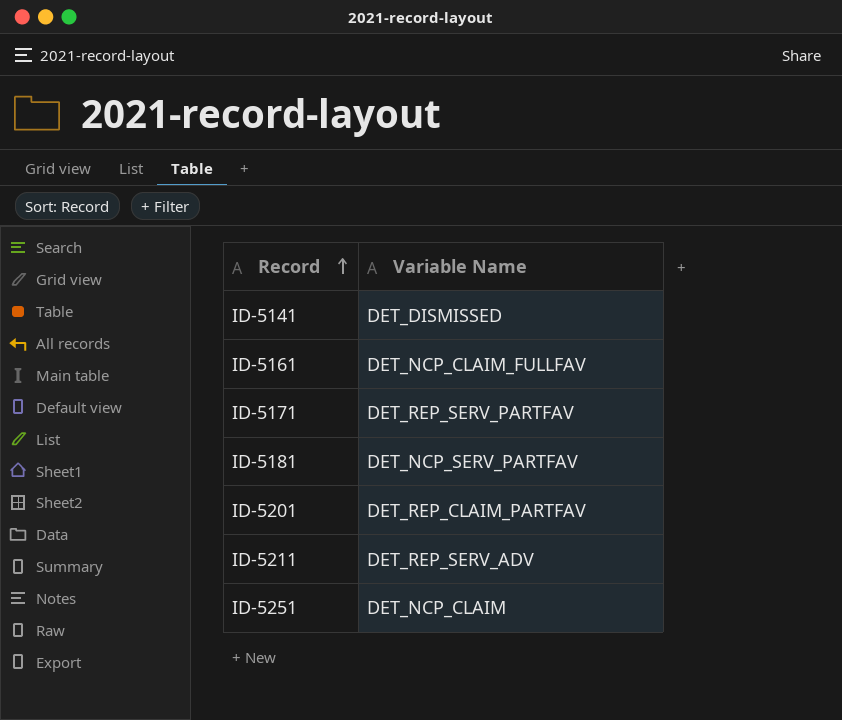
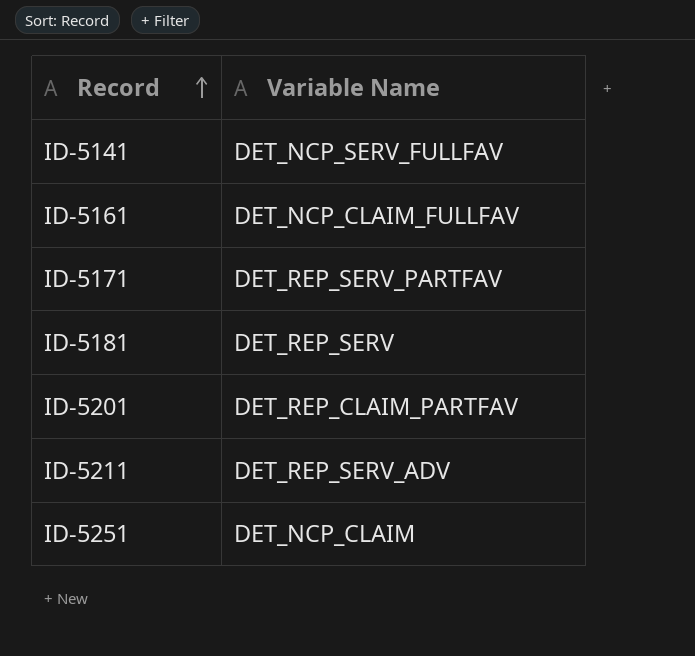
ID-5141 | Variable Name: DET_DISMISSED -> DET_NCP_SERV_FULLFAV
ID-5181 | Variable Name: DET_NCP_SERV_PARTFAV -> DET_REP_SERV

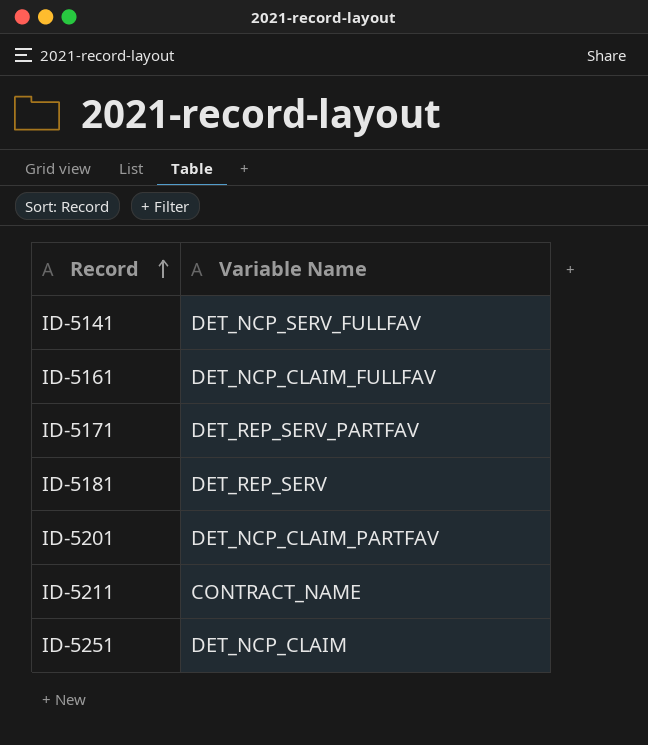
ID-5201 | Variable Name: DET_REP_CLAIM_PARTFAV -> DET_NCP_CLAIM_PARTFAV
ID-5211 | Variable Name: DET_REP_SERV_ADV -> CONTRACT_NAME

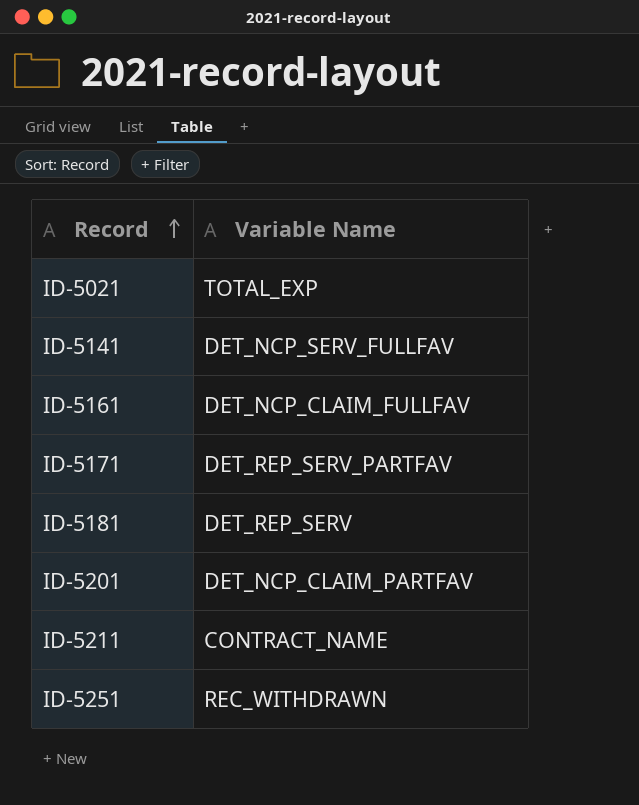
row ID-5021: none -> TOTAL_EXP
ID-5251 | Variable Name: DET_NCP_CLAIM -> REC_WITHDRAWN

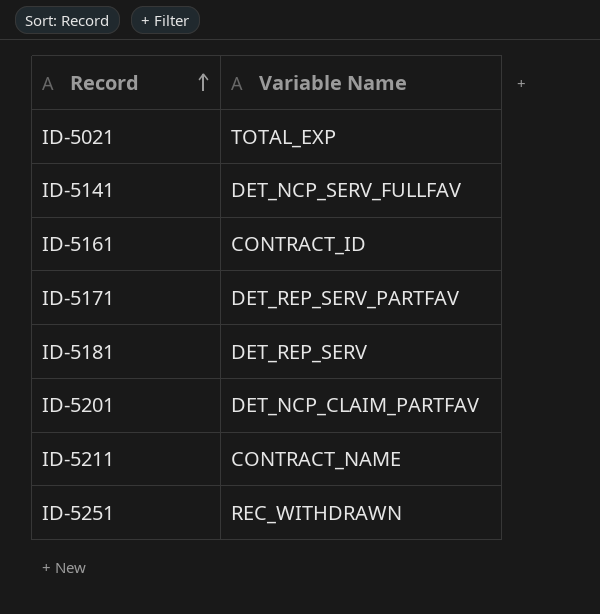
ID-5161 | Variable Name: DET_NCP_CLAIM_FULLFAV -> CONTRACT_ID

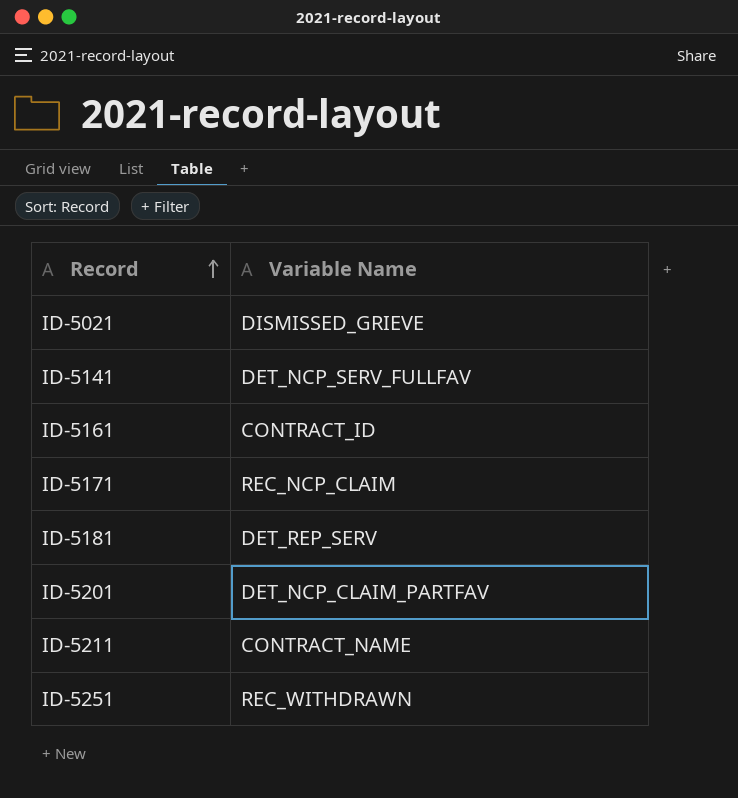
ID-5021 | Variable Name: TOTAL_EXP -> DISMISSED_GRIEVE
ID-5171 | Variable Name: DET_REP_SERV_PARTFAV -> REC_NCP_CLAIM

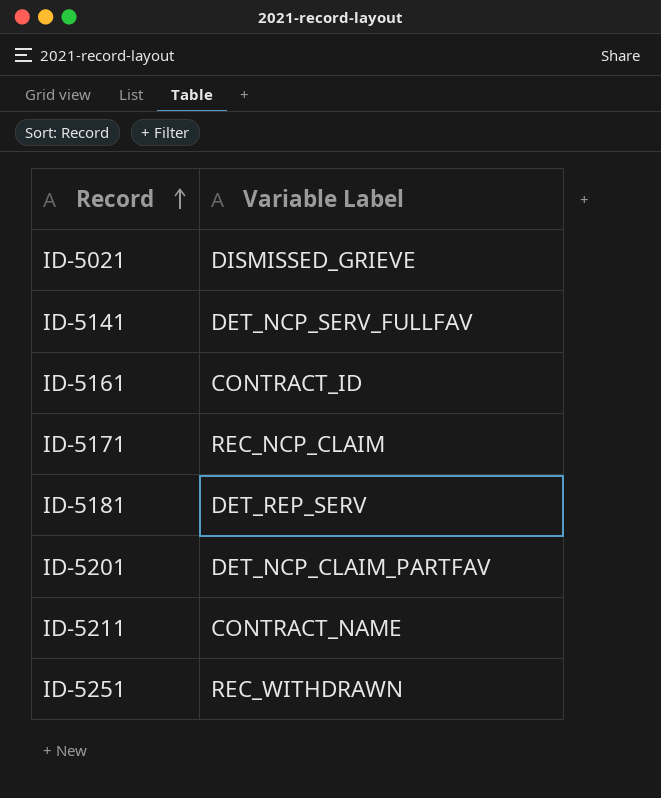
column name: Variable Name -> Variable Label

